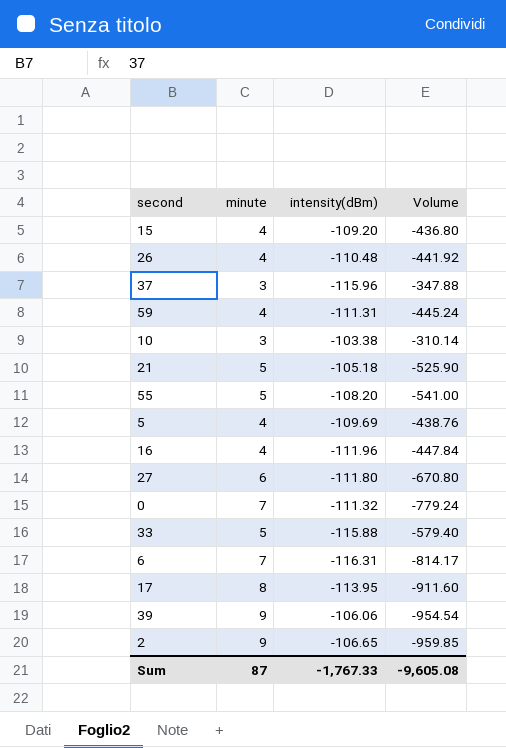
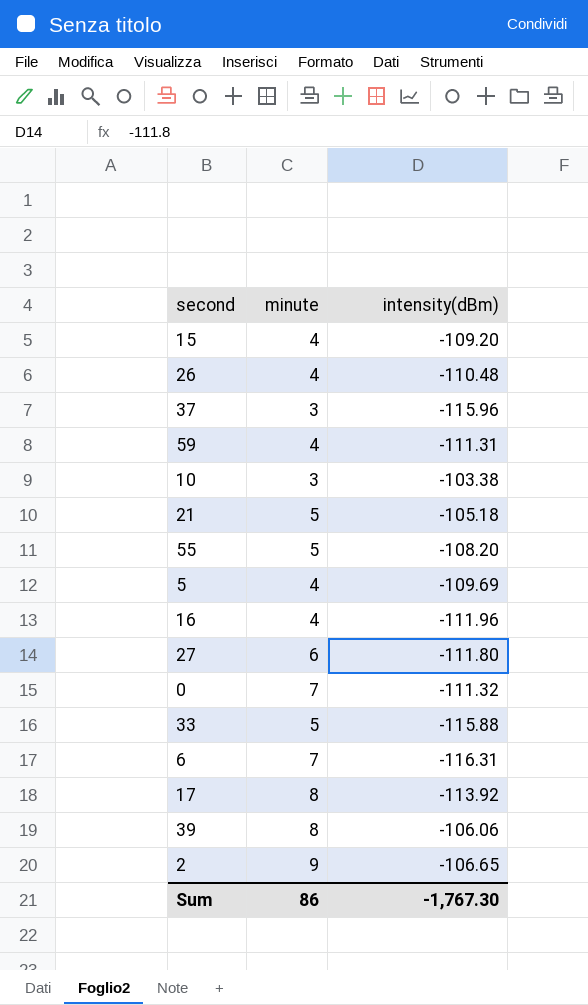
column Volume | formula: [minute] * [intensity(dBm)] -> none
17 | intensity(dBm): -113.95 -> -113.92
39 | minute: 9 -> 8
Sum | minute: 87 -> 86
Sum | intensity(dBm): -1,767.33 -> -1,767.30

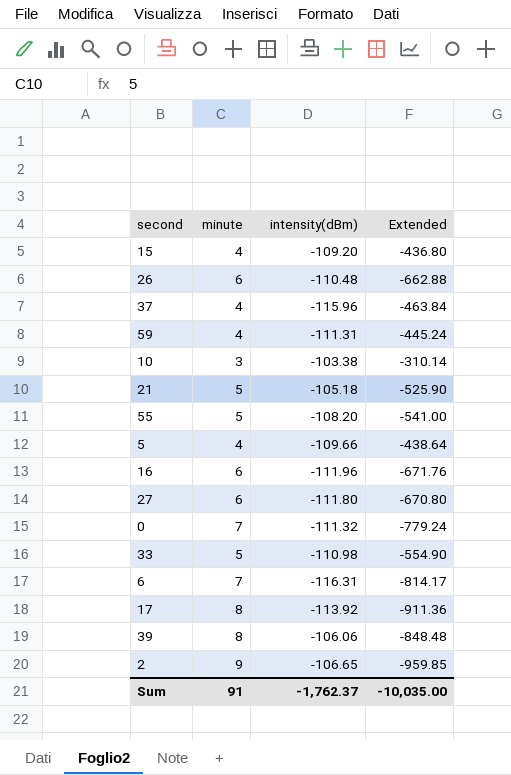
column Extended | formula: none -> [minute] * [intensity(dBm)]
26 | minute: 4 -> 6
37 | minute: 3 -> 4
5 | intensity(dBm): -109.69 -> -109.66
16 | minute: 4 -> 6
33 | intensity(dBm): -115.88 -> -110.98
Sum | minute: 86 -> 91
Sum | intensity(dBm): -1,767.30 -> -1,762.37

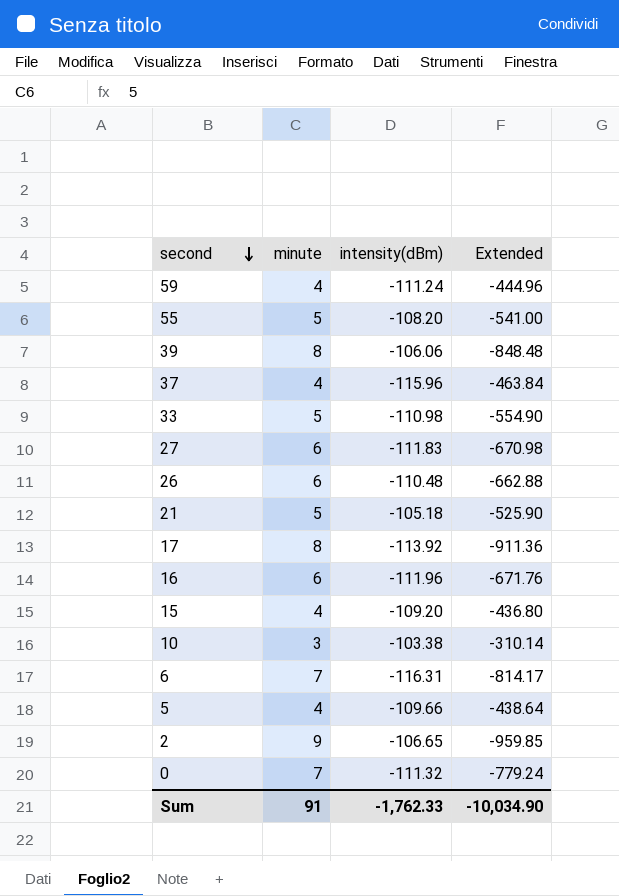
row order: none -> second descending
59 | intensity(dBm): -111.31 -> -111.24
59 | Extended: -445.24 -> -444.96
27 | intensity(dBm): -111.80 -> -111.83
27 | Extended: -670.80 -> -670.98
Sum | intensity(dBm): -1,762.37 -> -1,762.33
Sum | Extended: -10,035.00 -> -10,034.90

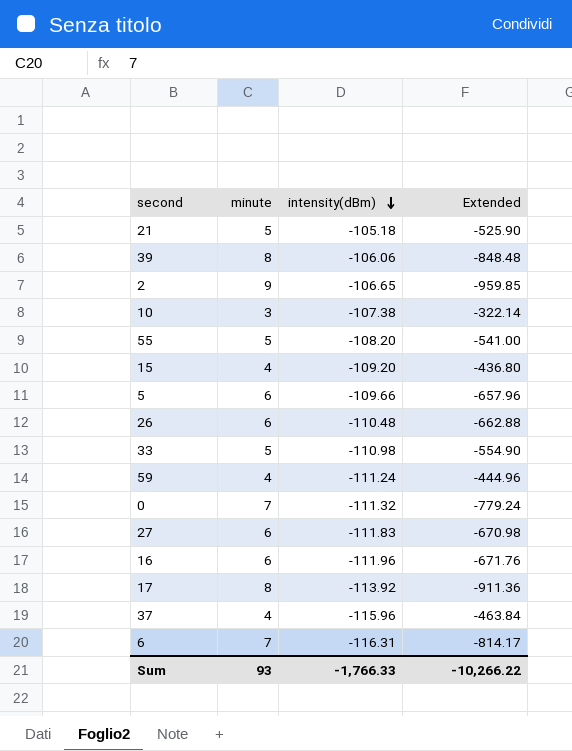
row order: second descending -> intensity(dBm) descending
10 | intensity(dBm): -103.38 -> -107.38
10 | Extended: -310.14 -> -322.14
5 | minute: 4 -> 6
5 | Extended: -438.64 -> -657.96
Sum | minute: 91 -> 93
Sum | intensity(dBm): -1,762.33 -> -1,766.33
Sum | Extended: -10,034.90 -> -10,266.22

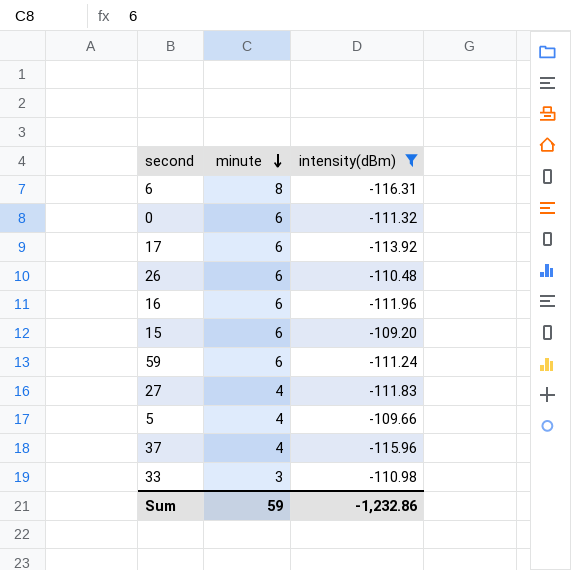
filter: none -> intensity(dBm) <= -109.20
row order: intensity(dBm) descending -> minute descending
column Extended | formula: [minute] * [intensity(dBm)] -> none
6 | minute: 7 -> 8
0 | minute: 7 -> 6
17 | minute: 8 -> 6
15 | minute: 4 -> 6
59 | minute: 4 -> 6
27 | minute: 6 -> 4
5 | minute: 6 -> 4
33 | minute: 5 -> 3
Sum | minute: 93 -> 59
Sum | intensity(dBm): -1,766.33 -> -1,232.86

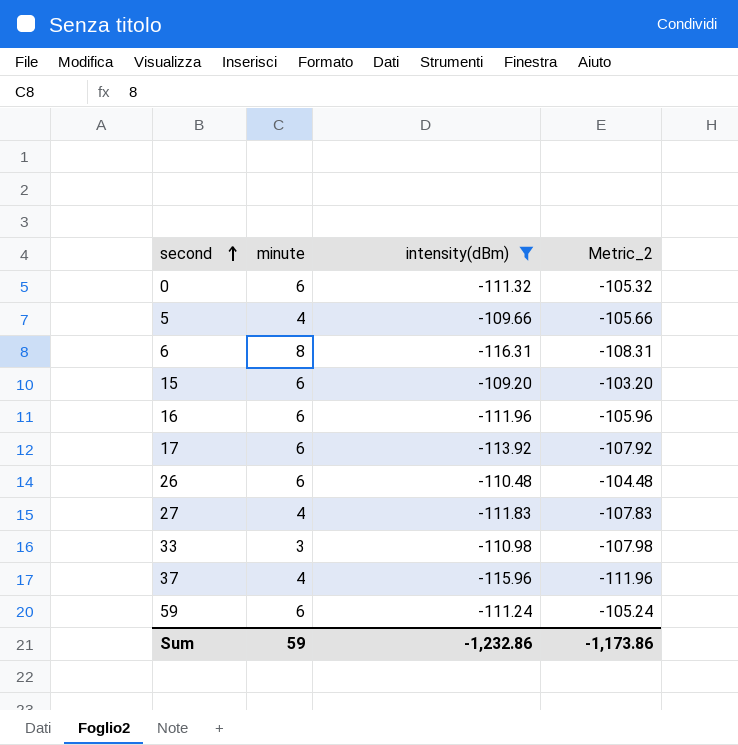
row order: minute descending -> second ascending
column Metric_2 | formula: none -> [minute] + [intensity(dBm)]

